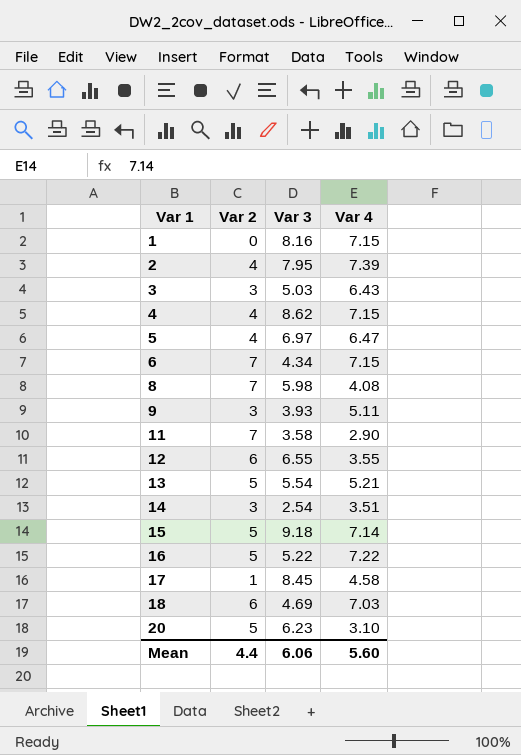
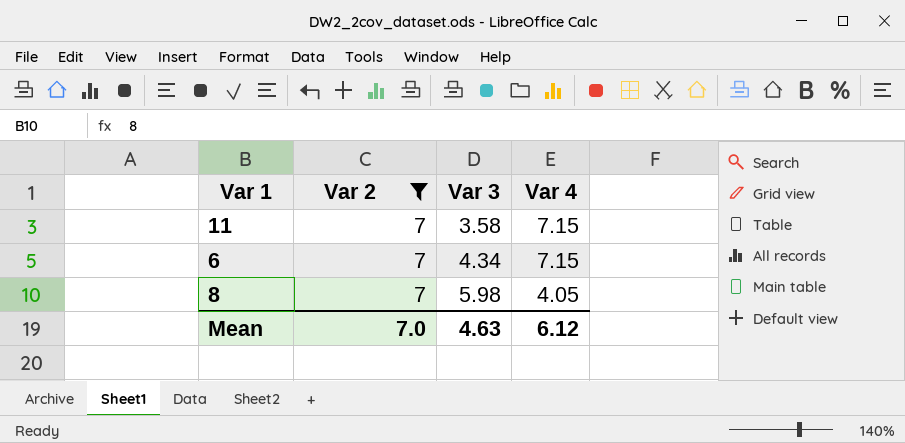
filter: none -> Var 2 = 7
row order: Var 1 ascending -> Var 3 ascending
11 | Var 4: 2.90 -> 7.15
8 | Var 4: 4.08 -> 4.05
Mean | Var 2: 4.4 -> 7.0
Mean | Var 3: 6.06 -> 4.63
Mean | Var 4: 5.60 -> 6.12

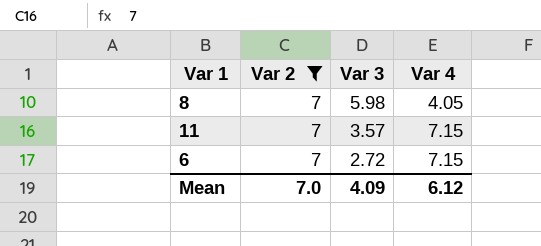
row order: Var 3 ascending -> Var 3 descending
11 | Var 3: 3.58 -> 3.57
6 | Var 3: 4.34 -> 2.72
Mean | Var 3: 4.63 -> 4.09

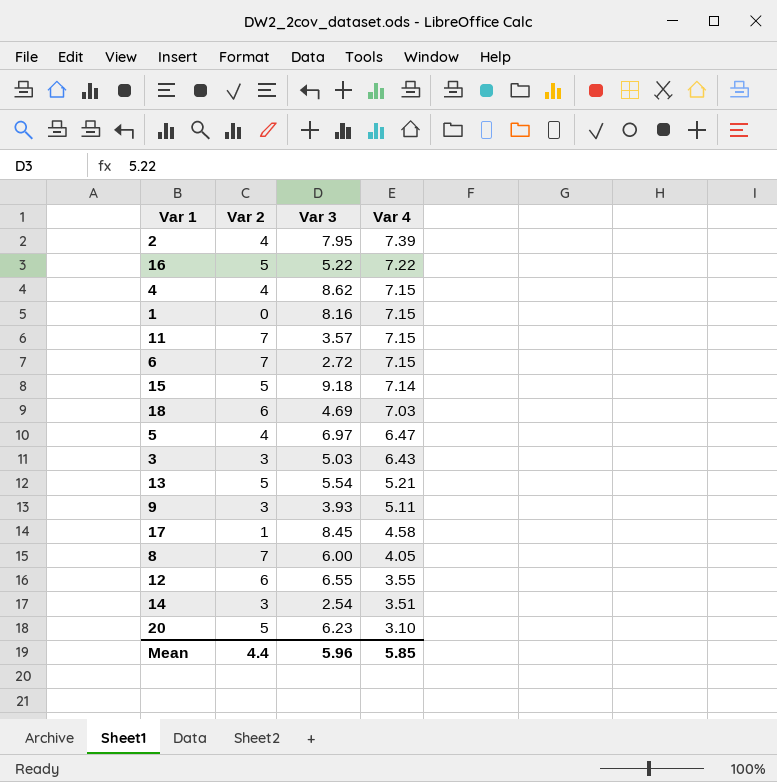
filter: Var 2 = 7 -> none
row order: Var 3 descending -> Var 4 descending
8 | Var 3: 5.98 -> 6.00
Mean | Var 2: 7.0 -> 4.4
Mean | Var 3: 4.09 -> 5.96
Mean | Var 4: 6.12 -> 5.85

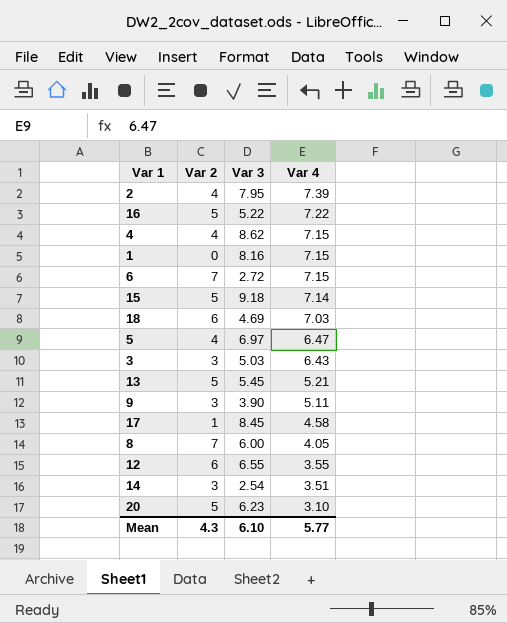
row 11: 7 | 3.57 | 7.15 -> none
13 | Var 3: 5.54 -> 5.45
9 | Var 3: 3.93 -> 3.90
Mean | Var 2: 4.4 -> 4.3
Mean | Var 3: 5.96 -> 6.10
Mean | Var 4: 5.85 -> 5.77

